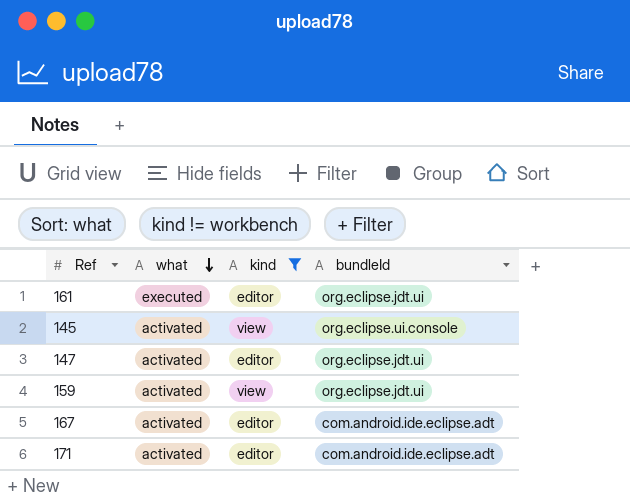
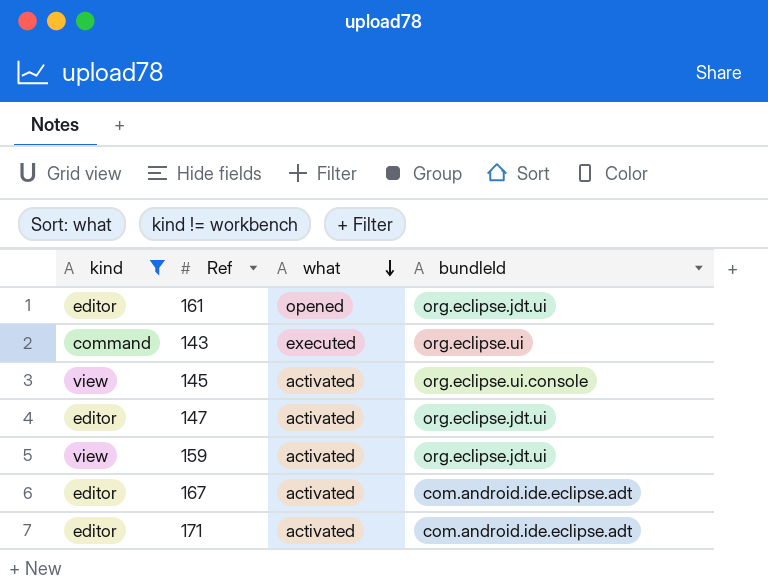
column kind | position: 3 -> 1
161 | what: executed -> opened
row 143: none -> command | executed | org.eclipse.ui

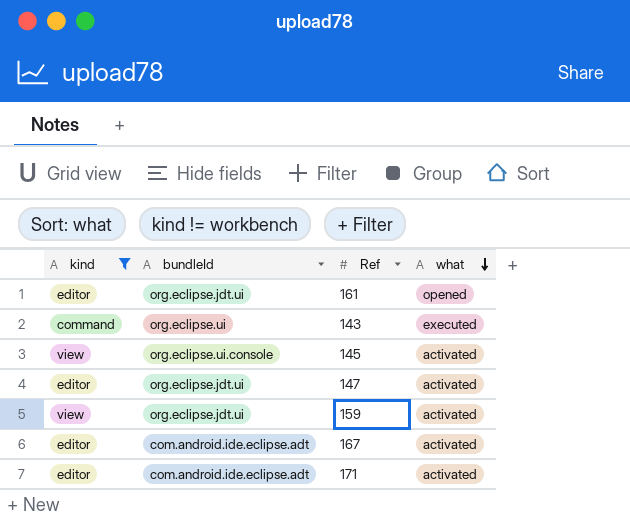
column bundleId | position: 4 -> 2

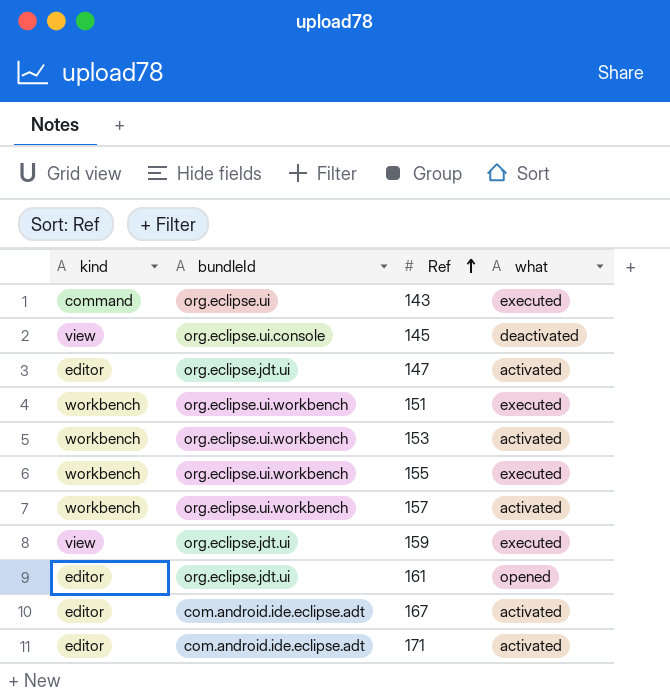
filter: kind != workbench -> none
row order: what descending -> Ref ascending
145 | what: activated -> deactivated
159 | what: activated -> executed

